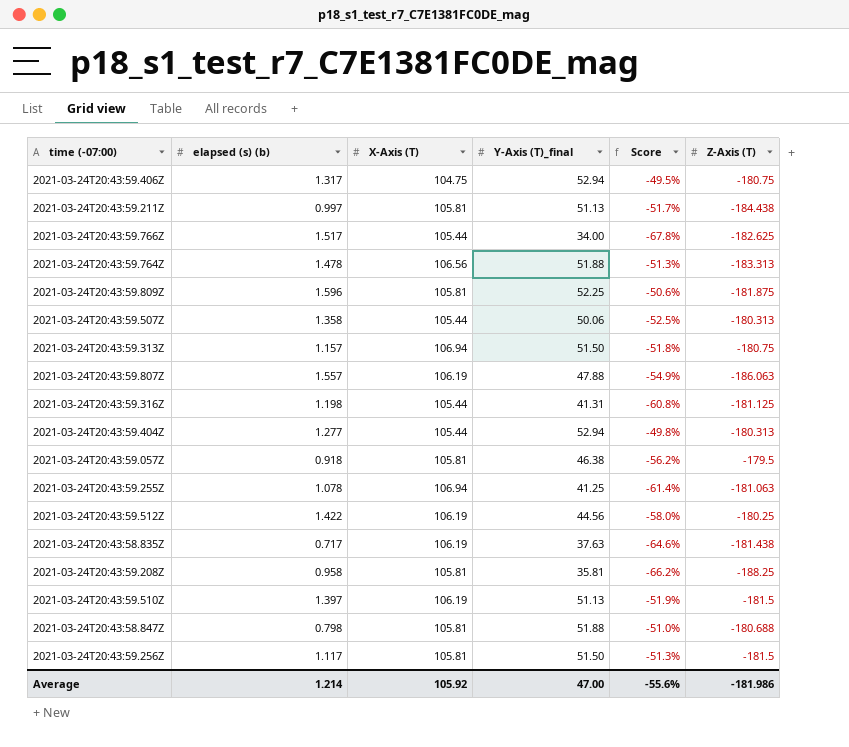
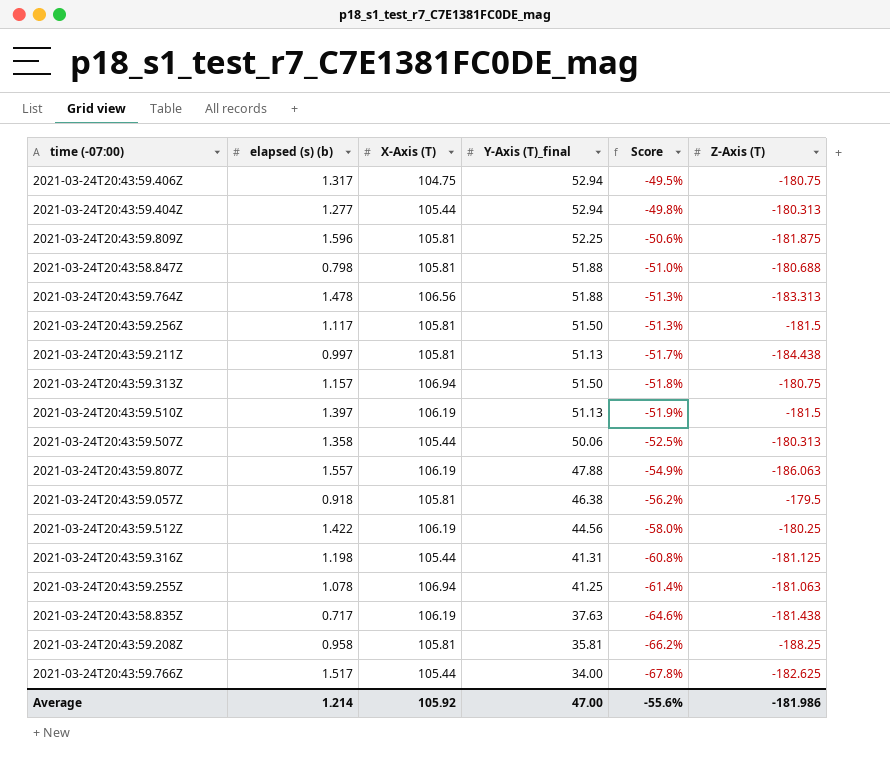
row order: none -> Score descending

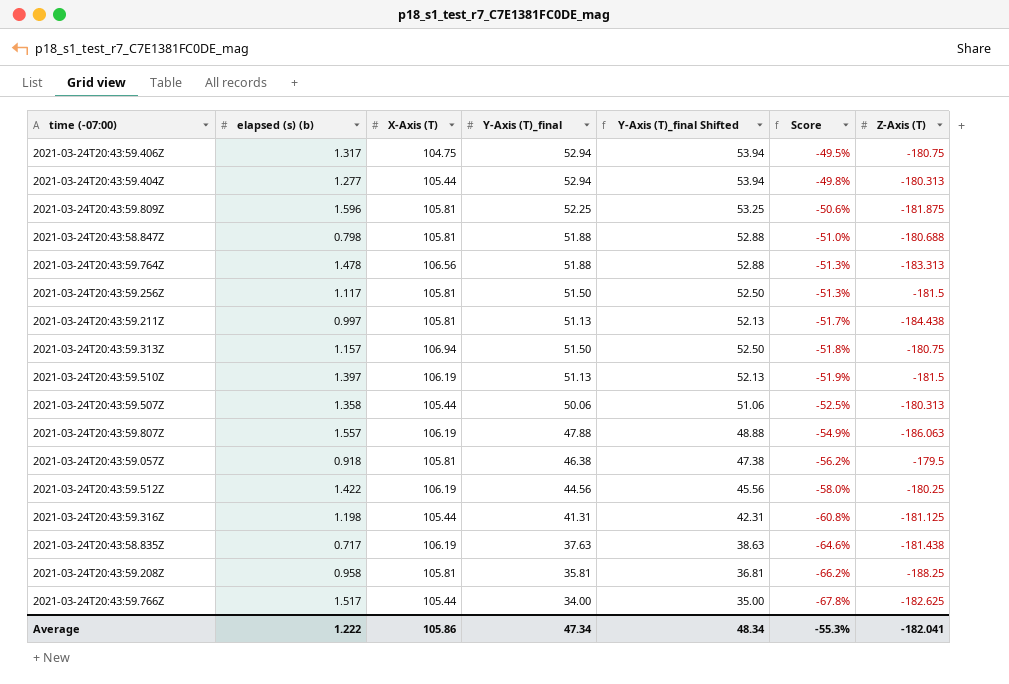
column Y-Axis (T)_final Shifted | formula: none -> [Y-Axis (T)_final] + 1
row 2021-03-24T20:43:59.255Z: 1.078 | 106.94 | 41.25 | -61.4% | -181.063 -> none
Average | elapsed (s) (b): 1.214 -> 1.222
Average | X-Axis (T): 105.92 -> 105.86
Average | Y-Axis (T)_final: 47.00 -> 47.34
Average | Score: -55.6% -> -55.3%
Average | Z-Axis (T): -181.986 -> -182.041

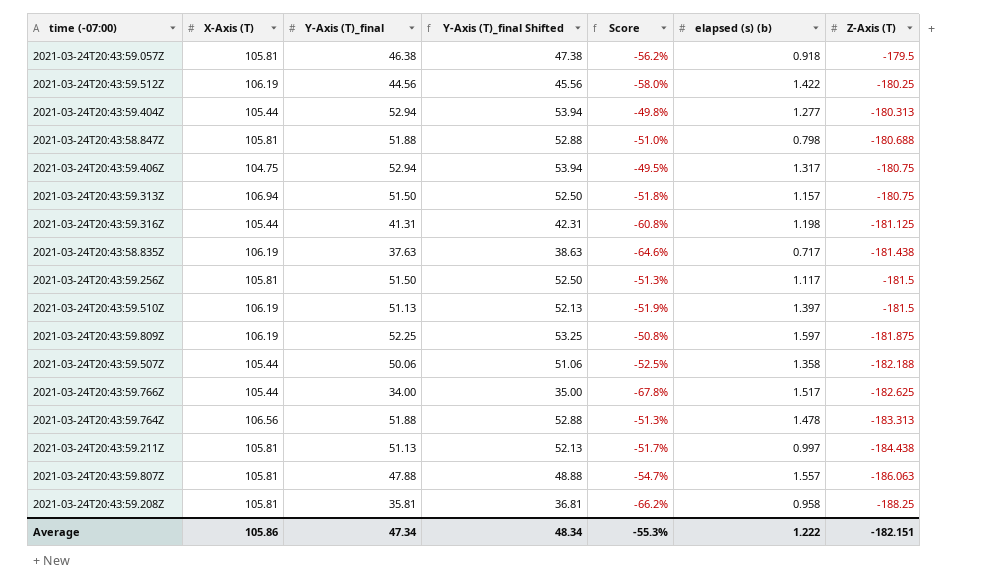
row order: Score descending -> Z-Axis (T) descending
column elapsed (s) (b) | position: 2 -> 6
2021-03-24T20:43:59.809Z | X-Axis (T): 105.81 -> 106.19
2021-03-24T20:43:59.809Z | Score: -50.6% -> -50.8%
2021-03-24T20:43:59.809Z | elapsed (s) (b): 1.596 -> 1.597
2021-03-24T20:43:59.507Z | Z-Axis (T): -180.313 -> -182.188
2021-03-24T20:43:59.807Z | X-Axis (T): 106.19 -> 105.81
2021-03-24T20:43:59.807Z | Score: -54.9% -> -54.7%
Average | Z-Axis (T): -182.041 -> -182.151

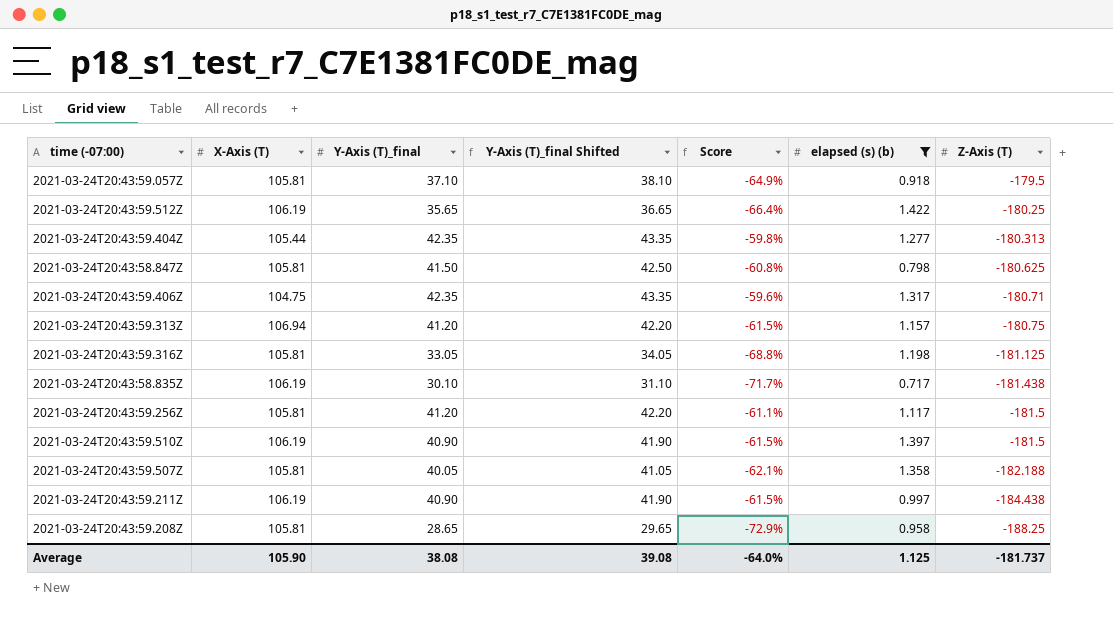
filter: none -> elapsed (s) (b) <= 1.422
2021-03-24T20:43:59.057Z | Y-Axis (T)_final: 46.38 -> 37.10
2021-03-24T20:43:59.057Z | Y-Axis (T)_final Shifted: 47.38 -> 38.10
2021-03-24T20:43:59.057Z | Score: -56.2% -> -64.9%
2021-03-24T20:43:59.512Z | Y-Axis (T)_final: 44.56 -> 35.65
2021-03-24T20:43:59.512Z | Y-Axis (T)_final Shifted: 45.56 -> 36.65
2021-03-24T20:43:59.512Z | Score: -58.0% -> -66.4%
2021-03-24T20:43:59.404Z | Y-Axis (T)_final: 52.94 -> 42.35
2021-03-24T20:43:59.404Z | Y-Axis (T)_final Shifted: 53.94 -> 43.35
2021-03-24T20:43:59.404Z | Score: -49.8% -> -59.8%
2021-03-24T20:43:58.847Z | Y-Axis (T)_final: 51.88 -> 41.50
2021-03-24T20:43:58.847Z | Y-Axis (T)_final Shifted: 52.88 -> 42.50
2021-03-24T20:43:58.847Z | Score: -51.0% -> -60.8%
2021-03-24T20:43:58.847Z | Z-Axis (T): -180.688 -> -180.625
2021-03-24T20:43:59.406Z | Y-Axis (T)_final: 52.94 -> 42.35
2021-03-24T20:43:59.406Z | Y-Axis (T)_final Shifted: 53.94 -> 43.35
2021-03-24T20:43:59.406Z | Score: -49.5% -> -59.6%
2021-03-24T20:43:59.406Z | Z-Axis (T): -180.75 -> -180.71
2021-03-24T20:43:59.313Z | Y-Axis (T)_final: 51.50 -> 41.20
2021-03-24T20:43:59.313Z | Y-Axis (T)_final Shifted: 52.50 -> 42.20
2021-03-24T20:43:59.313Z | Score: -51.8% -> -61.5%
2021-03-24T20:43:59.316Z | X-Axis (T): 105.44 -> 105.81
2021-03-24T20:43:59.316Z | Y-Axis (T)_final: 41.31 -> 33.05
2021-03-24T20:43:59.316Z | Y-Axis (T)_final Shifted: 42.31 -> 34.05
2021-03-24T20:43:59.316Z | Score: -60.8% -> -68.8%
2021-03-24T20:43:58.835Z | Y-Axis (T)_final: 37.63 -> 30.10
2021-03-24T20:43:58.835Z | Y-Axis (T)_final Shifted: 38.63 -> 31.10
2021-03-24T20:43:58.835Z | Score: -64.6% -> -71.7%
2021-03-24T20:43:59.256Z | Y-Axis (T)_final: 51.50 -> 41.20
2021-03-24T20:43:59.256Z | Y-Axis (T)_final Shifted: 52.50 -> 42.20
2021-03-24T20:43:59.256Z | Score: -51.3% -> -61.1%
2021-03-24T20:43:59.510Z | Y-Axis (T)_final: 51.13 -> 40.90
2021-03-24T20:43:59.510Z | Y-Axis (T)_final Shifted: 52.13 -> 41.90
2021-03-24T20:43:59.510Z | Score: -51.9% -> -61.5%
2021-03-24T20:43:59.507Z | X-Axis (T): 105.44 -> 105.81
2021-03-24T20:43:59.507Z | Y-Axis (T)_final: 50.06 -> 40.05
2021-03-24T20:43:59.507Z | Y-Axis (T)_final Shifted: 51.06 -> 41.05
2021-03-24T20:43:59.507Z | Score: -52.5% -> -62.1%
2021-03-24T20:43:59.211Z | X-Axis (T): 105.81 -> 106.19
2021-03-24T20:43:59.211Z | Y-Axis (T)_final: 51.13 -> 40.90
2021-03-24T20:43:59.211Z | Y-Axis (T)_final Shifted: 52.13 -> 41.90
2021-03-24T20:43:59.211Z | Score: -51.7% -> -61.5%
2021-03-24T20:43:59.208Z | Y-Axis (T)_final: 35.81 -> 28.65
2021-03-24T20:43:59.208Z | Y-Axis (T)_final Shifted: 36.81 -> 29.65
2021-03-24T20:43:59.208Z | Score: -66.2% -> -72.9%
Average | X-Axis (T): 105.86 -> 105.90
Average | Y-Axis (T)_final: 47.34 -> 38.08
Average | Y-Axis (T)_final Shifted: 48.34 -> 39.08
Average | Score: -55.3% -> -64.0%
Average | elapsed (s) (b): 1.222 -> 1.125
Average | Z-Axis (T): -182.151 -> -181.737

